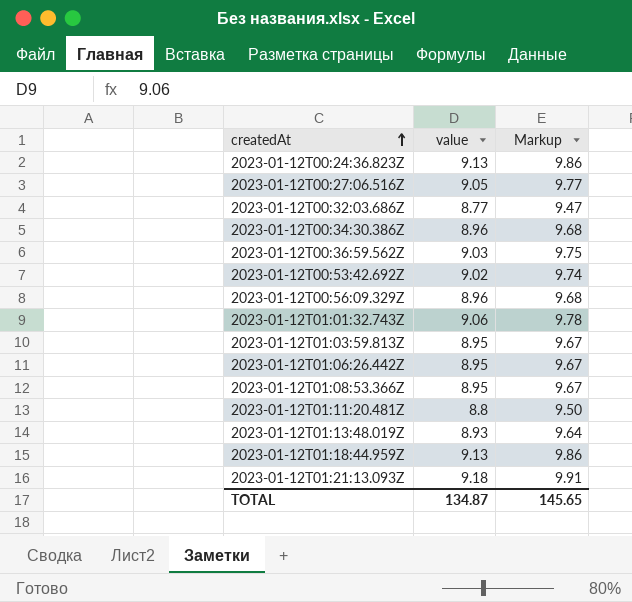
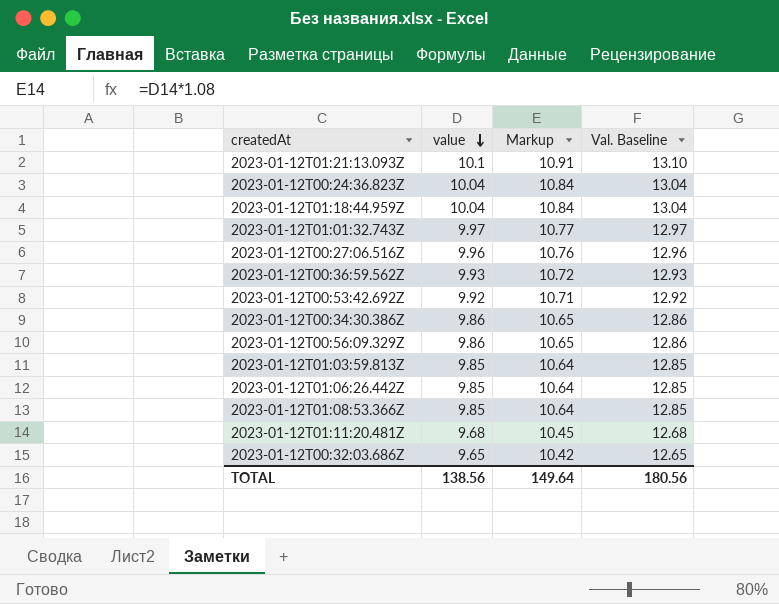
row order: createdAt ascending -> value descending
column Val. Baseline | formula: none -> [value] + 3
row 2023-01-12T01:13:48.019Z: 8.93 | 9.64 -> none
2023-01-12T01:21:13.093Z | value: 9.18 -> 10.1
2023-01-12T01:21:13.093Z | Markup: 9.91 -> 10.91
2023-01-12T00:24:36.823Z | value: 9.13 -> 10.04
2023-01-12T00:24:36.823Z | Markup: 9.86 -> 10.84
2023-01-12T01:18:44.959Z | value: 9.13 -> 10.04
2023-01-12T01:18:44.959Z | Markup: 9.86 -> 10.84
2023-01-12T01:01:32.743Z | value: 9.06 -> 9.97
2023-01-12T01:01:32.743Z | Markup: 9.78 -> 10.77
2023-01-12T00:27:06.516Z | value: 9.05 -> 9.96
2023-01-12T00:27:06.516Z | Markup: 9.77 -> 10.76
2023-01-12T00:36:59.562Z | value: 9.03 -> 9.93
2023-01-12T00:36:59.562Z | Markup: 9.75 -> 10.72
2023-01-12T00:53:42.692Z | value: 9.02 -> 9.92
2023-01-12T00:53:42.692Z | Markup: 9.74 -> 10.71
2023-01-12T00:34:30.386Z | value: 8.96 -> 9.86
2023-01-12T00:34:30.386Z | Markup: 9.68 -> 10.65
2023-01-12T00:56:09.329Z | value: 8.96 -> 9.86
2023-01-12T00:56:09.329Z | Markup: 9.68 -> 10.65
2023-01-12T01:03:59.813Z | value: 8.95 -> 9.85
2023-01-12T01:03:59.813Z | Markup: 9.67 -> 10.64
2023-01-12T01:06:26.442Z | value: 8.95 -> 9.85
2023-01-12T01:06:26.442Z | Markup: 9.67 -> 10.64
2023-01-12T01:08:53.366Z | value: 8.95 -> 9.85
2023-01-12T01:08:53.366Z | Markup: 9.67 -> 10.64
2023-01-12T01:11:20.481Z | value: 8.8 -> 9.68
2023-01-12T01:11:20.481Z | Markup: 9.50 -> 10.45
2023-01-12T00:32:03.686Z | value: 8.77 -> 9.65
2023-01-12T00:32:03.686Z | Markup: 9.47 -> 10.42
TOTAL | value: 134.87 -> 138.56
TOTAL | Markup: 145.65 -> 149.64

